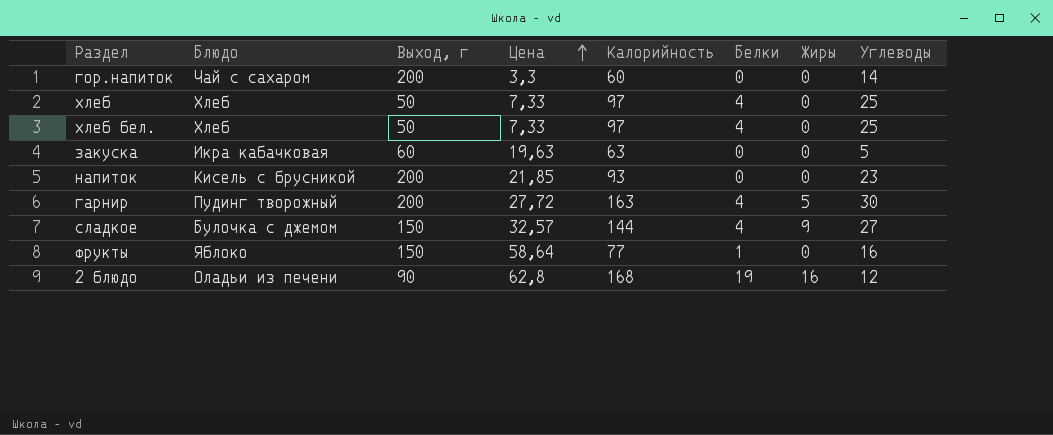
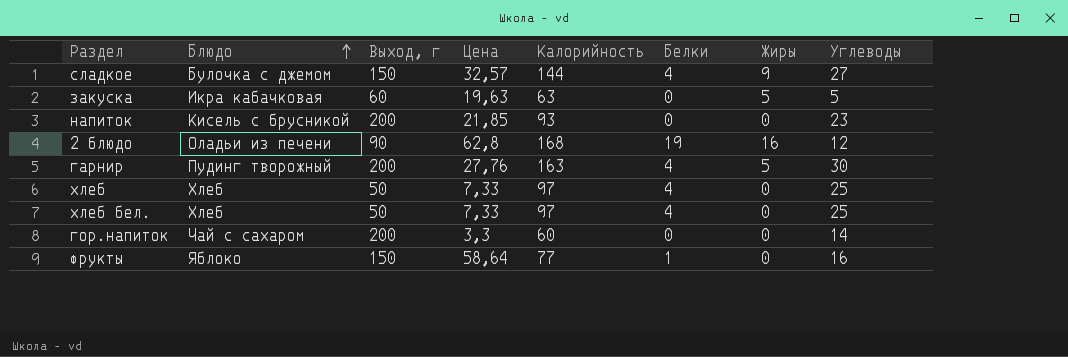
row order: Цена ascending -> Блюдо ascending
закуска | Жиры: 0 -> 5
гарнир | Цена: 27,72 -> 27,76

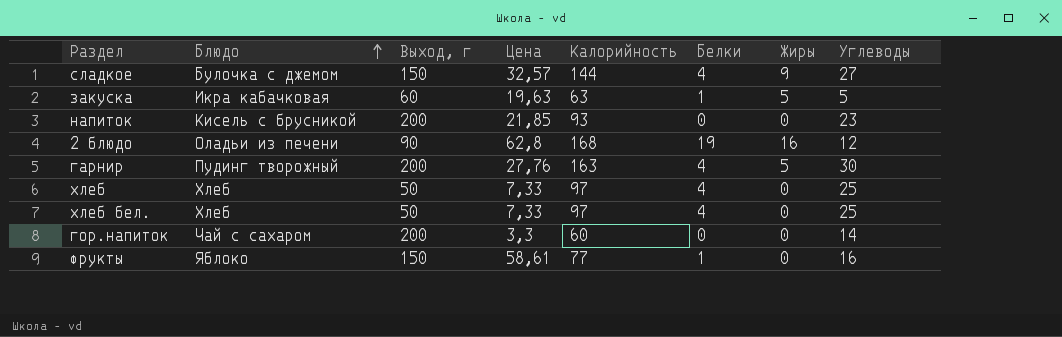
закуска | Белки: 0 -> 1
фрукты | Цена: 58,64 -> 58,61

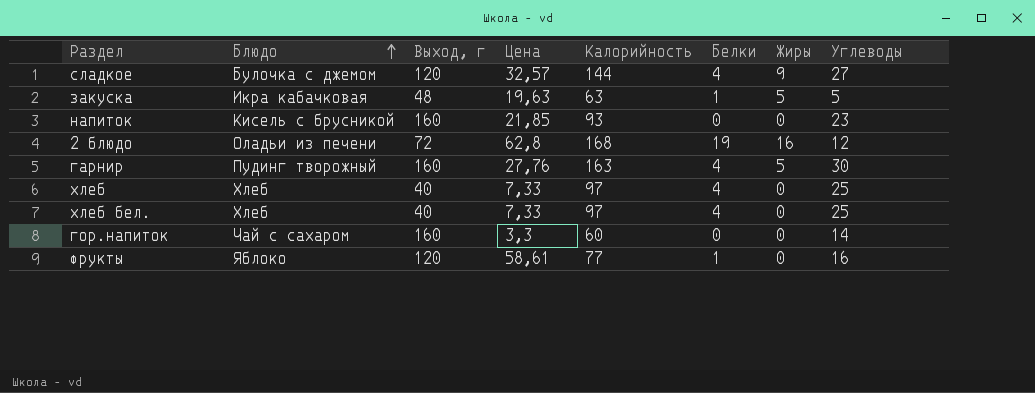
сладкое | Выход, г: 150 -> 120
закуска | Выход, г: 60 -> 48
напиток | Выход, г: 200 -> 160
2 блюдо | Выход, г: 90 -> 72
гарнир | Выход, г: 200 -> 160
хлеб | Выход, г: 50 -> 40
хлеб бел. | Выход, г: 50 -> 40
гор.напиток | Выход, г: 200 -> 160
фрукты | Выход, г: 150 -> 120

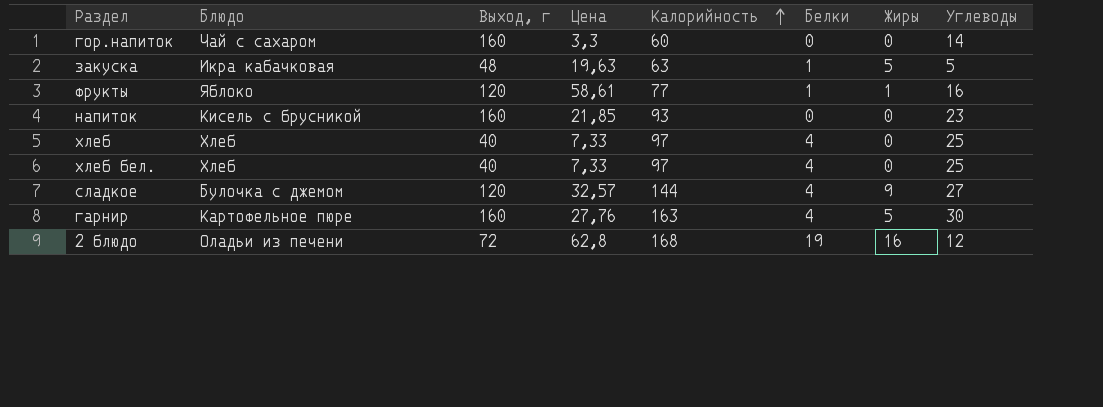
row order: Блюдо ascending -> Калорийность ascending
фрукты | Жиры: 0 -> 1
гарнир | Блюдо: Пудинг творожный -> Картофельное пюре

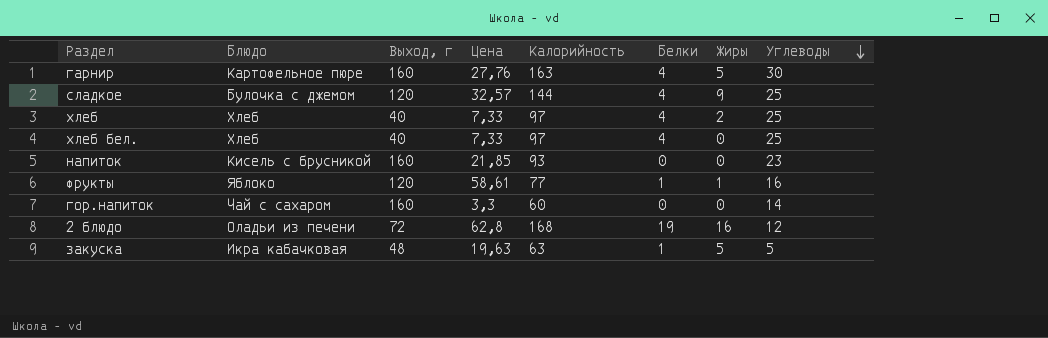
row order: Калорийность ascending -> Углеводы descending
сладкое | Углеводы: 27 -> 25
хлеб | Жиры: 0 -> 2

